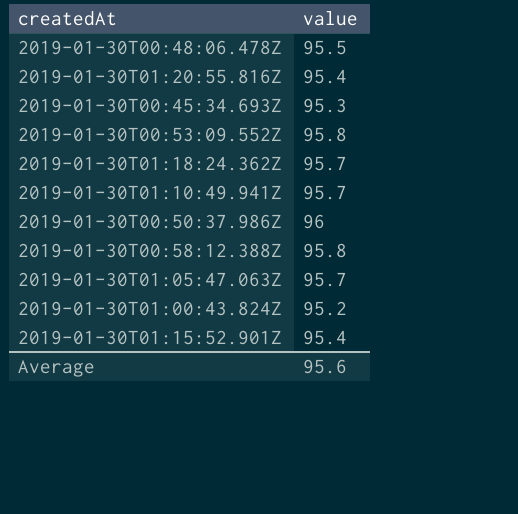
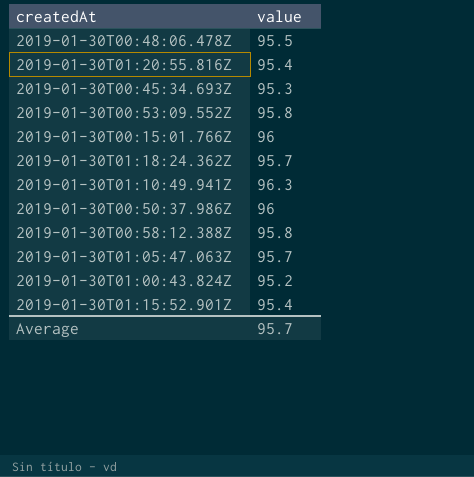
row 2019-01-30T00:15:01.766Z: none -> 96
2019-01-30T01:10:49.941Z | value: 95.7 -> 96.3
Average | value: 95.6 -> 95.7

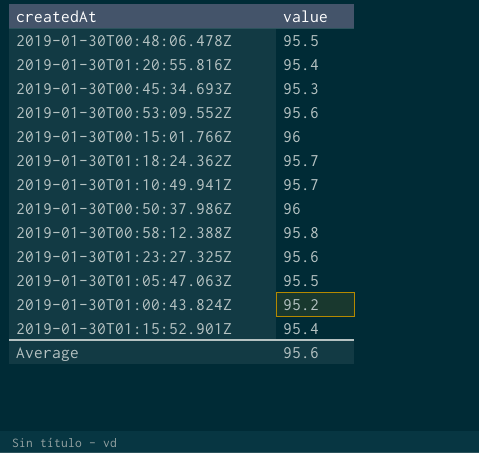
2019-01-30T00:53:09.552Z | value: 95.8 -> 95.6
2019-01-30T01:10:49.941Z | value: 96.3 -> 95.7
row 2019-01-30T01:23:27.325Z: none -> 95.6
2019-01-30T01:05:47.063Z | value: 95.7 -> 95.5
Average | value: 95.7 -> 95.6

